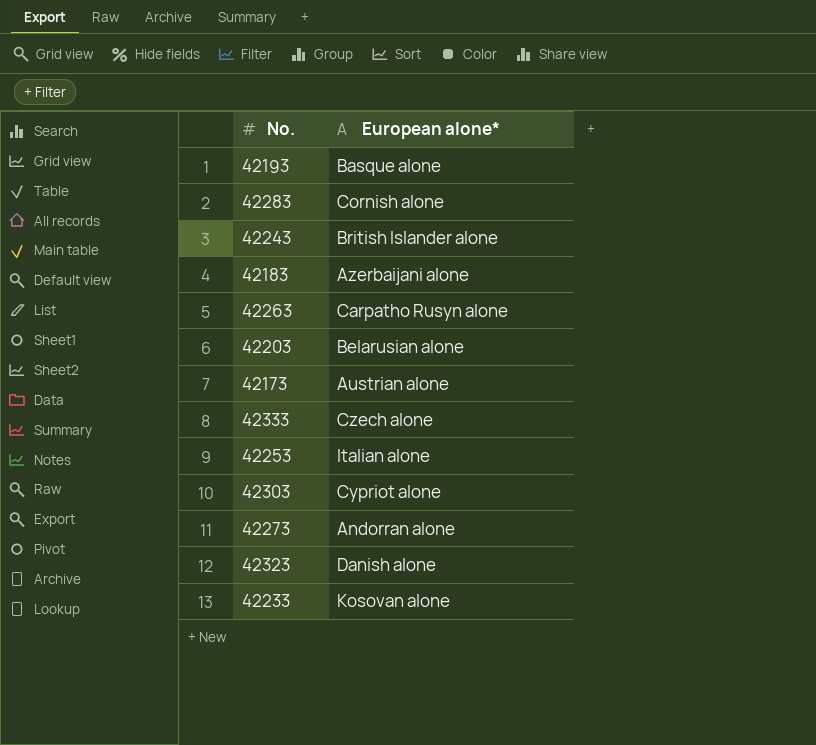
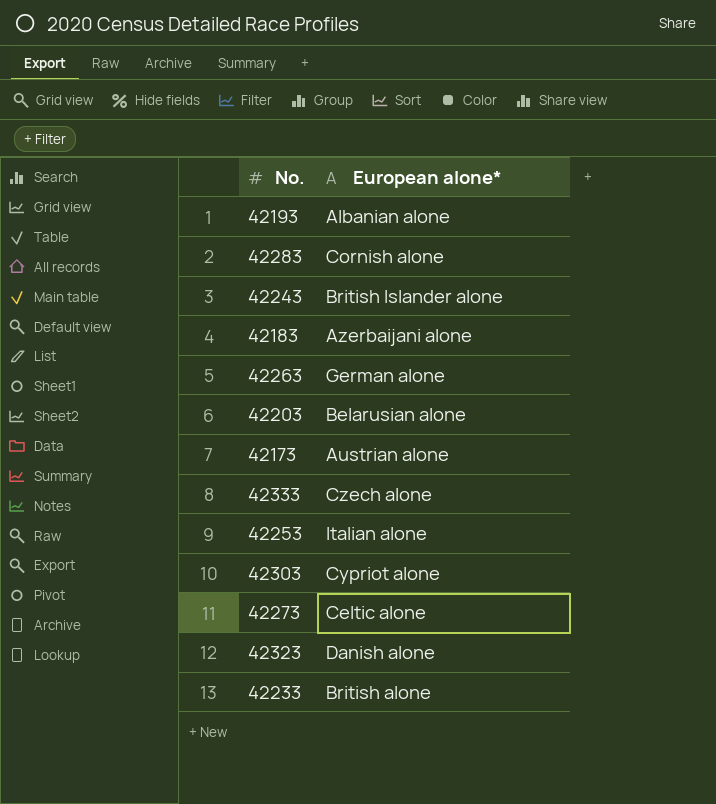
42193 | European alone*: Basque alone -> Albanian alone
42263 | European alone*: Carpatho Rusyn alone -> German alone
42273 | European alone*: Andorran alone -> Celtic alone
42233 | European alone*: Kosovan alone -> British alone

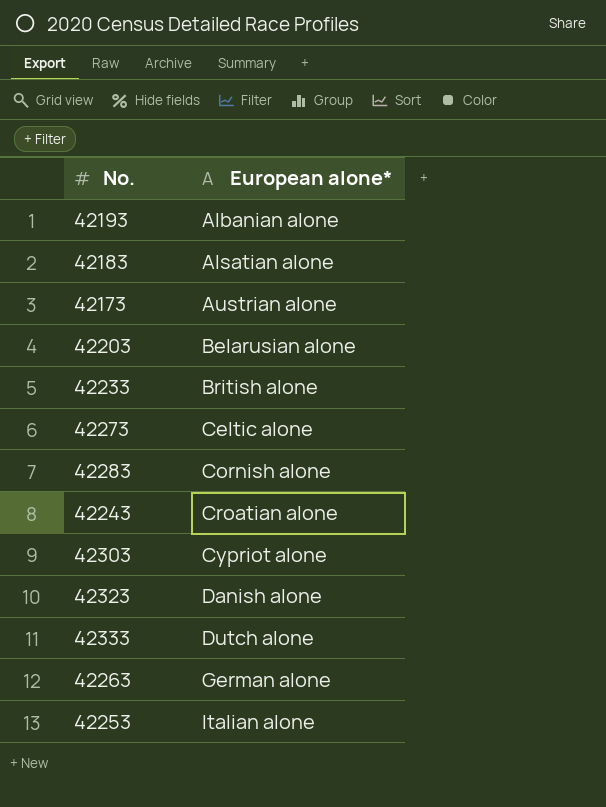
row order: none -> European alone* ascending
42183 | European alone*: Azerbaijani alone -> Alsatian alone
42243 | European alone*: British Islander alone -> Croatian alone
42333 | European alone*: Czech alone -> Dutch alone

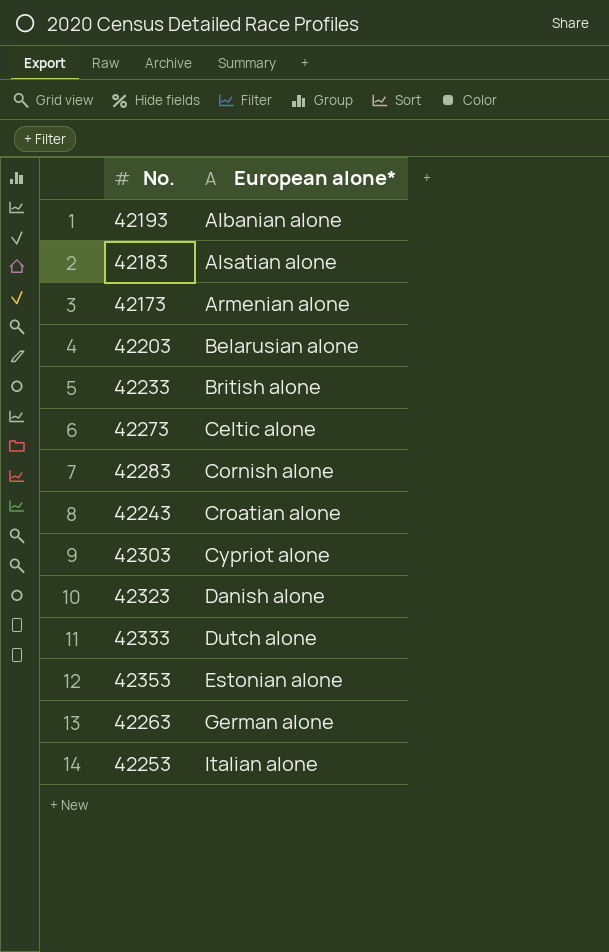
42173 | European alone*: Austrian alone -> Armenian alone
row 42353: none -> Estonian alone

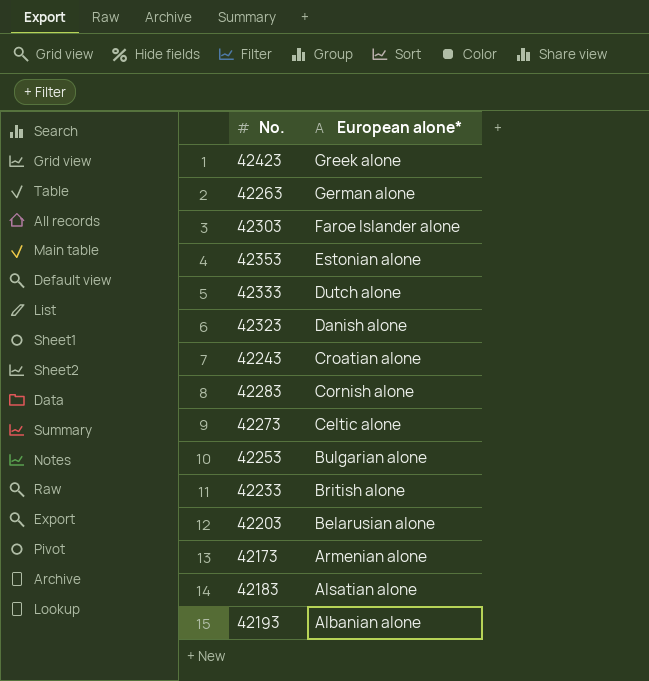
row order: European alone* ascending -> European alone* descending
row 42423: none -> Greek alone
42303 | European alone*: Cypriot alone -> Faroe Islander alone
42253 | European alone*: Italian alone -> Bulgarian alone

